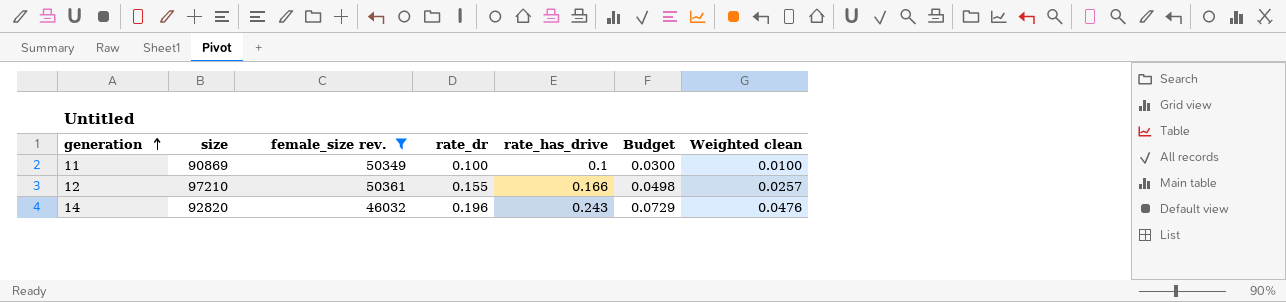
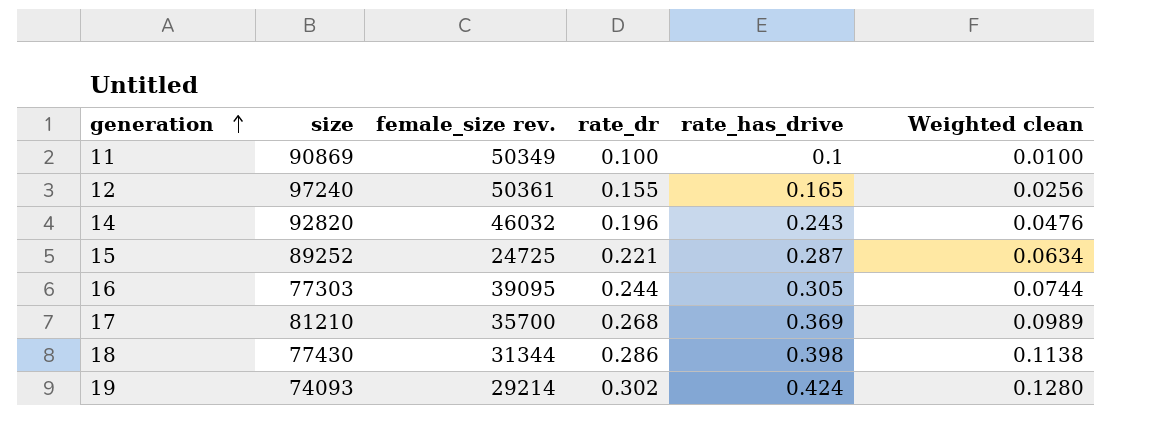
filter: female_size rev. >= 46032 -> none
column Budget | formula: [rate_has_drive] * 0.3 -> none
12 | size: 97210 -> 97240
12 | rate_has_drive: 0.166 -> 0.165
12 | Weighted clean: 0.0257 -> 0.0256

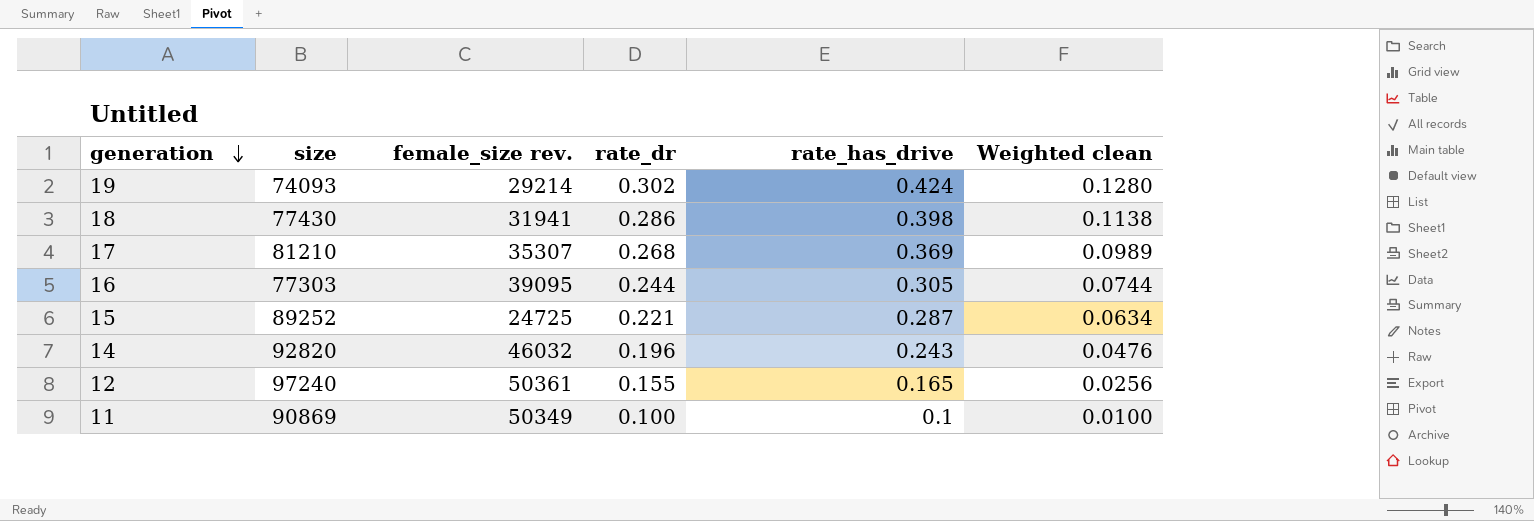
row order: generation ascending -> generation descending
18 | female_size rev.: 31344 -> 31941
17 | female_size rev.: 35700 -> 35307

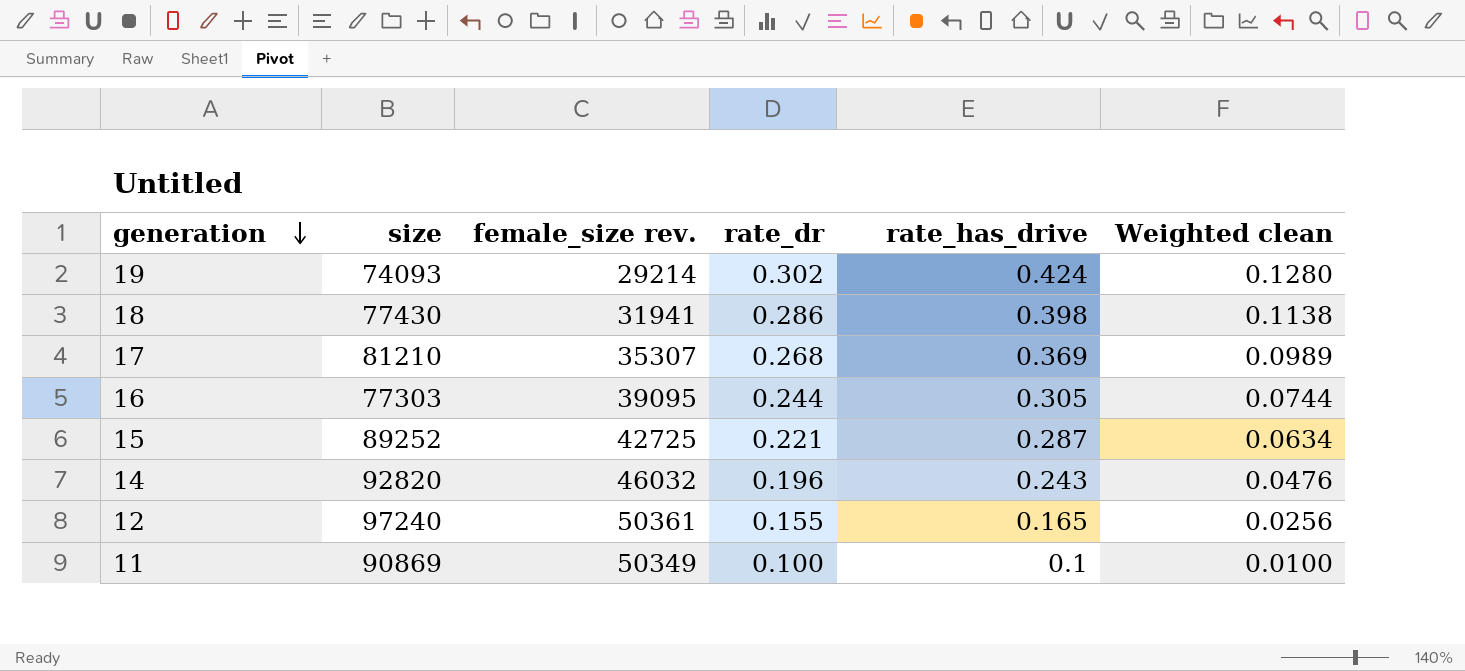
15 | female_size rev.: 24725 -> 42725

